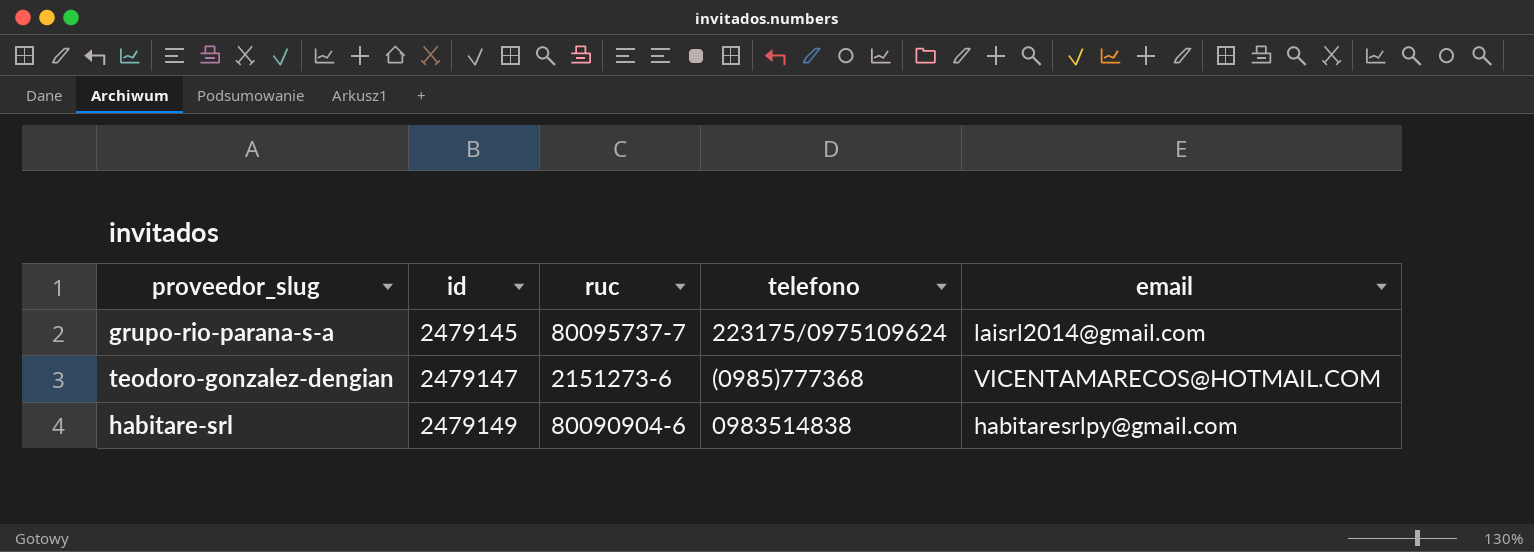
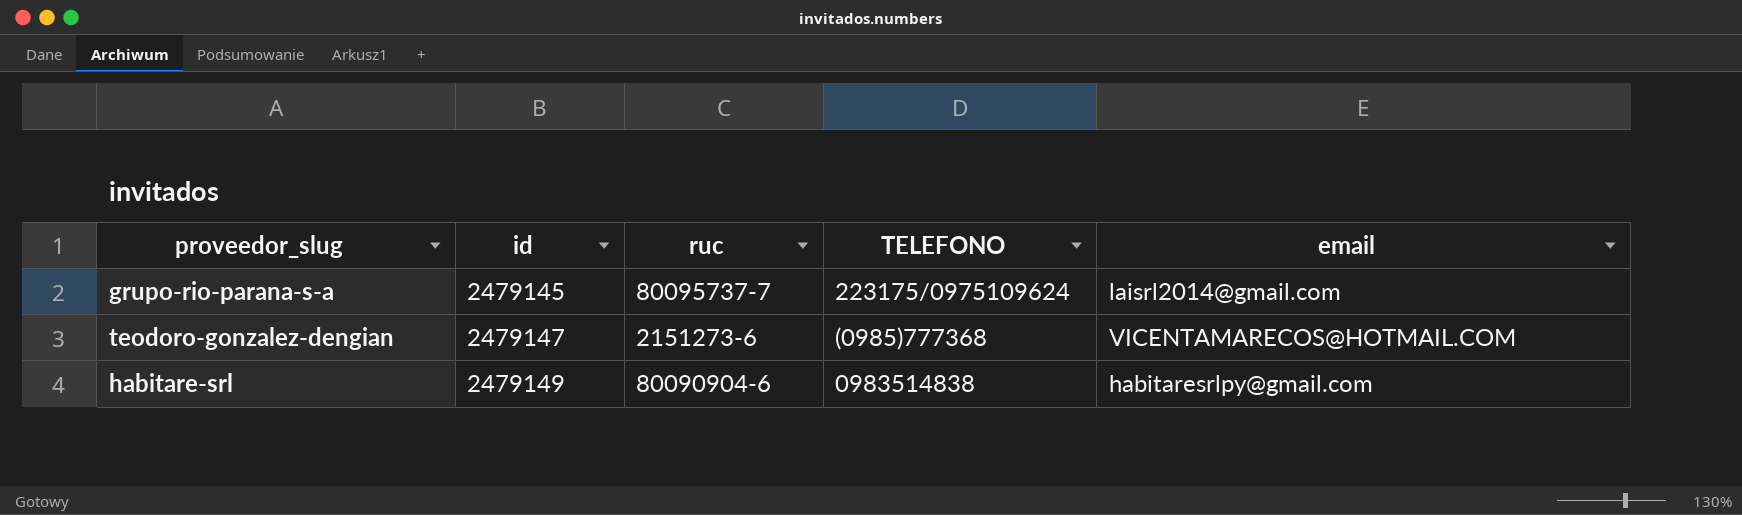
column name: telefono -> TELEFONO

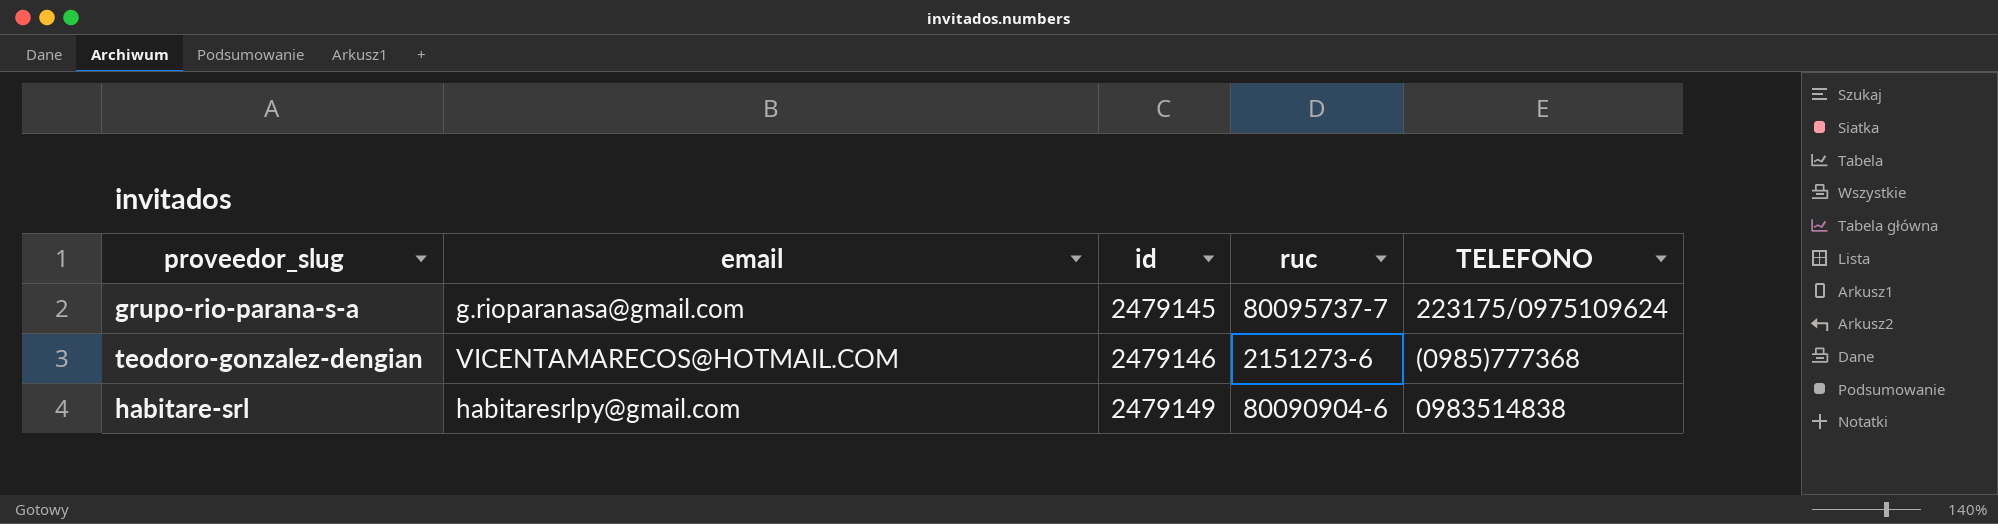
column email | position: 5 -> 2
grupo-rio-parana-s-a | email: laisrl2014@gmail.com -> g.rioparanasa@gmail.com
teodoro-gonzalez-dengian | id: 2479147 -> 2479146

